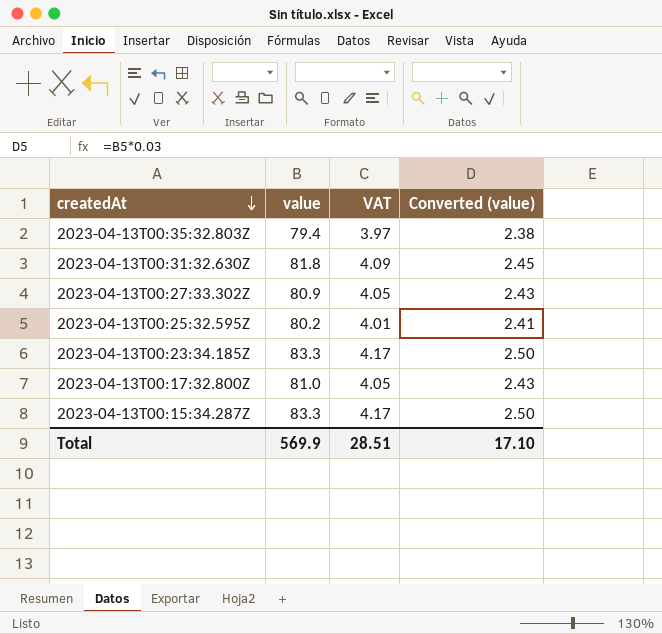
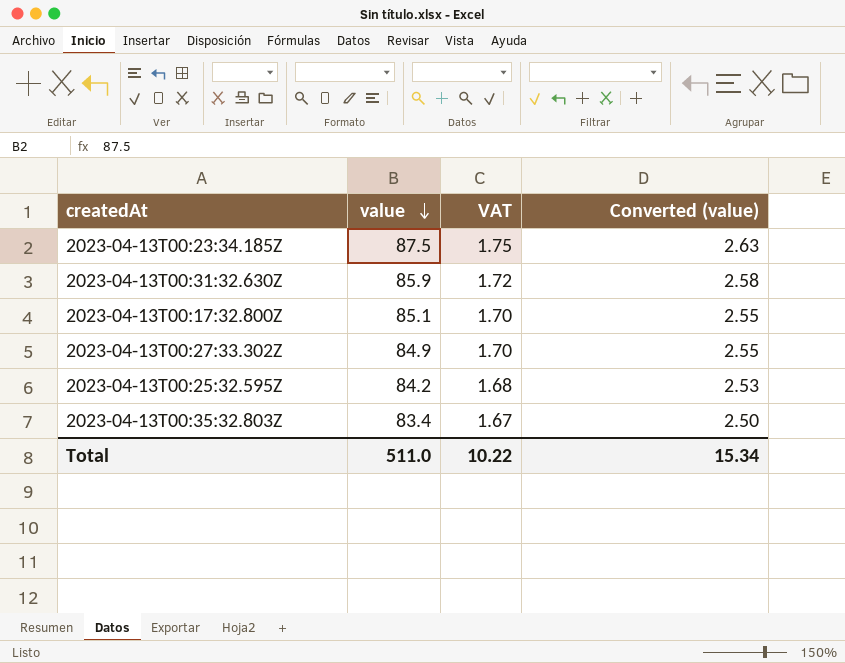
row order: createdAt descending -> value descending
column VAT | formula: [value] * 0.05 -> [value] * 0.02
row 2023-04-13T00:15:34.287Z: 83.3 | 4.17 | 2.50 -> none
2023-04-13T00:23:34.185Z | value: 83.3 -> 87.5
2023-04-13T00:23:34.185Z | Converted (value): 2.50 -> 2.63
2023-04-13T00:31:32.630Z | value: 81.8 -> 85.9
2023-04-13T00:31:32.630Z | Converted (value): 2.45 -> 2.58
2023-04-13T00:17:32.800Z | value: 81.0 -> 85.1
2023-04-13T00:17:32.800Z | Converted (value): 2.43 -> 2.55
2023-04-13T00:27:33.302Z | value: 80.9 -> 84.9
2023-04-13T00:27:33.302Z | Converted (value): 2.43 -> 2.55
2023-04-13T00:25:32.595Z | value: 80.2 -> 84.2
2023-04-13T00:25:32.595Z | Converted (value): 2.41 -> 2.53
2023-04-13T00:35:32.803Z | value: 79.4 -> 83.4
2023-04-13T00:35:32.803Z | Converted (value): 2.38 -> 2.50
Total | value: 569.9 -> 511.0
Total | VAT: 28.51 -> 10.22
Total | Converted (value): 17.10 -> 15.34

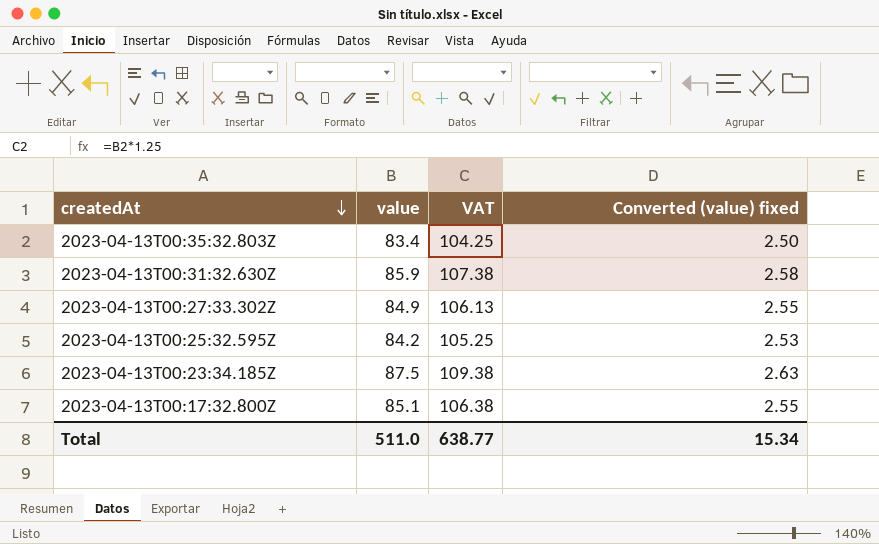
row order: value descending -> createdAt descending
column VAT | formula: [value] * 0.02 -> [value] * 1.25
column name: Converted (value) -> Converted (value) fixed
Total | VAT: 10.22 -> 638.77

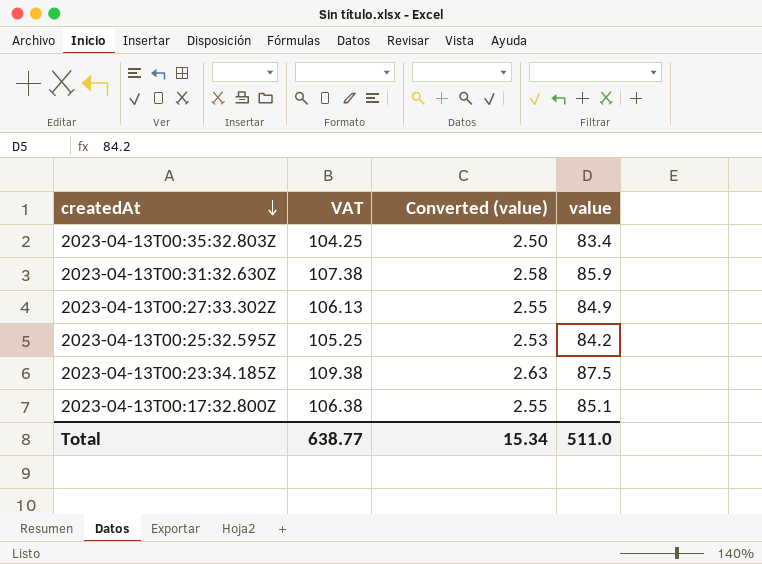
column name: Converted (value) fixed -> Converted (value)
column value | position: 2 -> 4

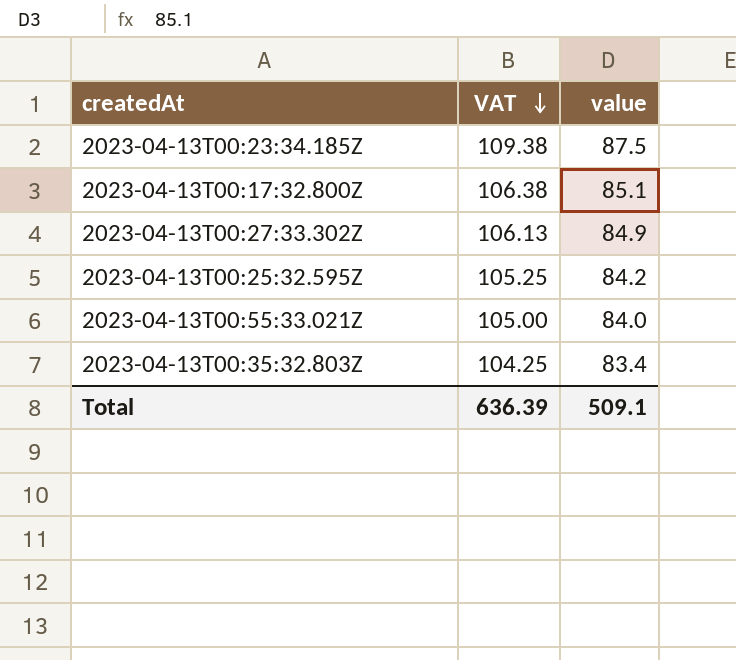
row order: createdAt descending -> VAT descending
column Converted (value) | formula: [value] * 0.03 -> none
row 2023-04-13T00:31:32.630Z: 107.38 | 2.58 | 85.9 -> none
row 2023-04-13T00:55:33.021Z: none -> 105.00 | 84.0
Total | VAT: 638.77 -> 636.39
Total | value: 511.0 -> 509.1

